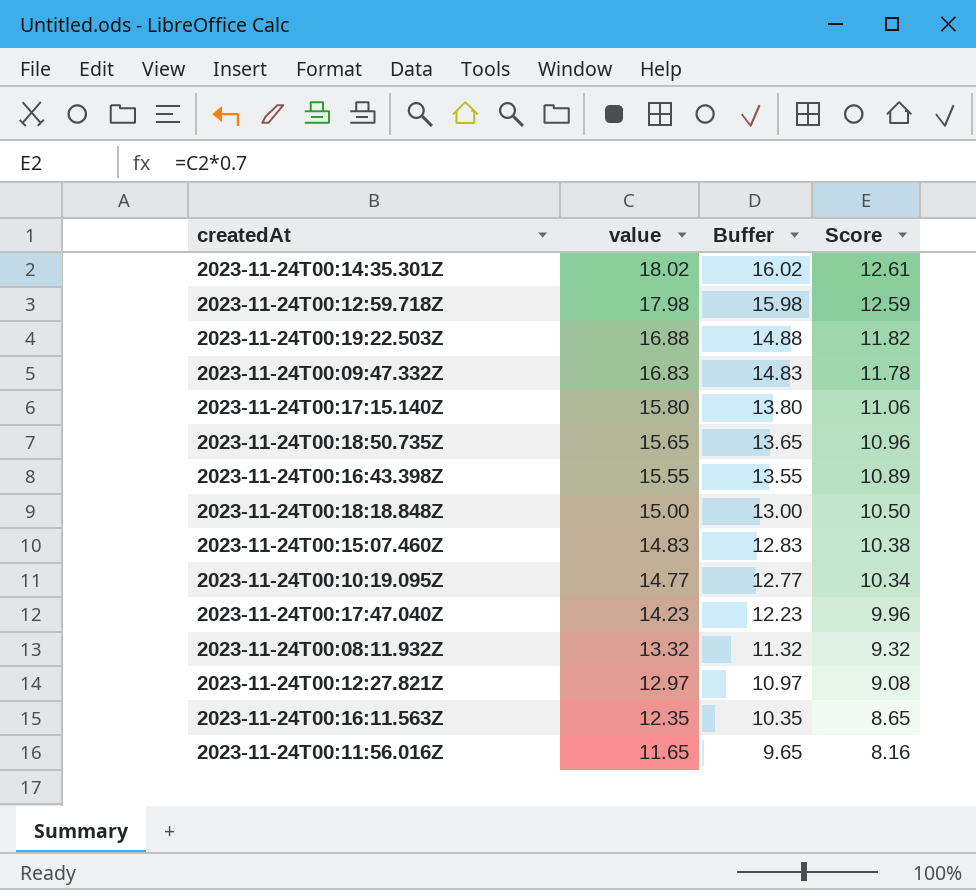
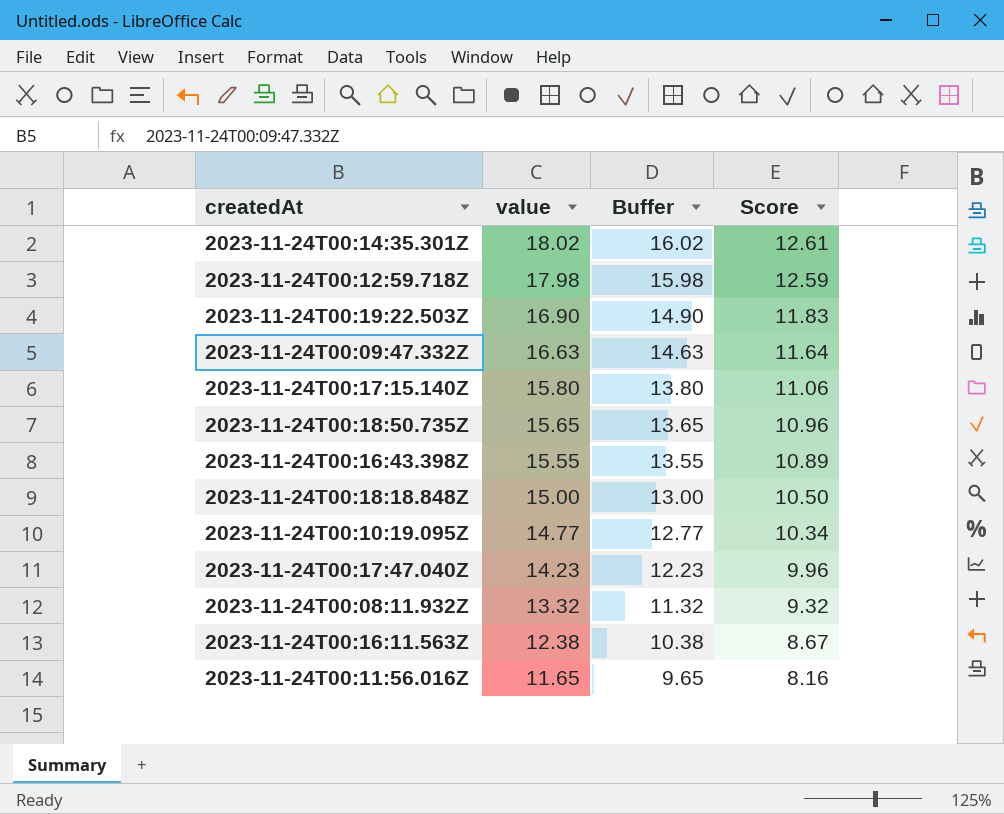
row 2023-11-24T00:15:07.460Z: 14.83 | 12.83 | 10.38 -> none
row 2023-11-24T00:12:27.821Z: 12.97 | 10.97 | 9.08 -> none
2023-11-24T00:19:22.503Z | value: 16.88 -> 16.90
2023-11-24T00:19:22.503Z | Buffer: 14.88 -> 14.90
2023-11-24T00:19:22.503Z | Score: 11.82 -> 11.83
2023-11-24T00:09:47.332Z | value: 16.83 -> 16.63
2023-11-24T00:09:47.332Z | Buffer: 14.83 -> 14.63
2023-11-24T00:09:47.332Z | Score: 11.78 -> 11.64
2023-11-24T00:16:11.563Z | value: 12.35 -> 12.38
2023-11-24T00:16:11.563Z | Buffer: 10.35 -> 10.38
2023-11-24T00:16:11.563Z | Score: 8.65 -> 8.67

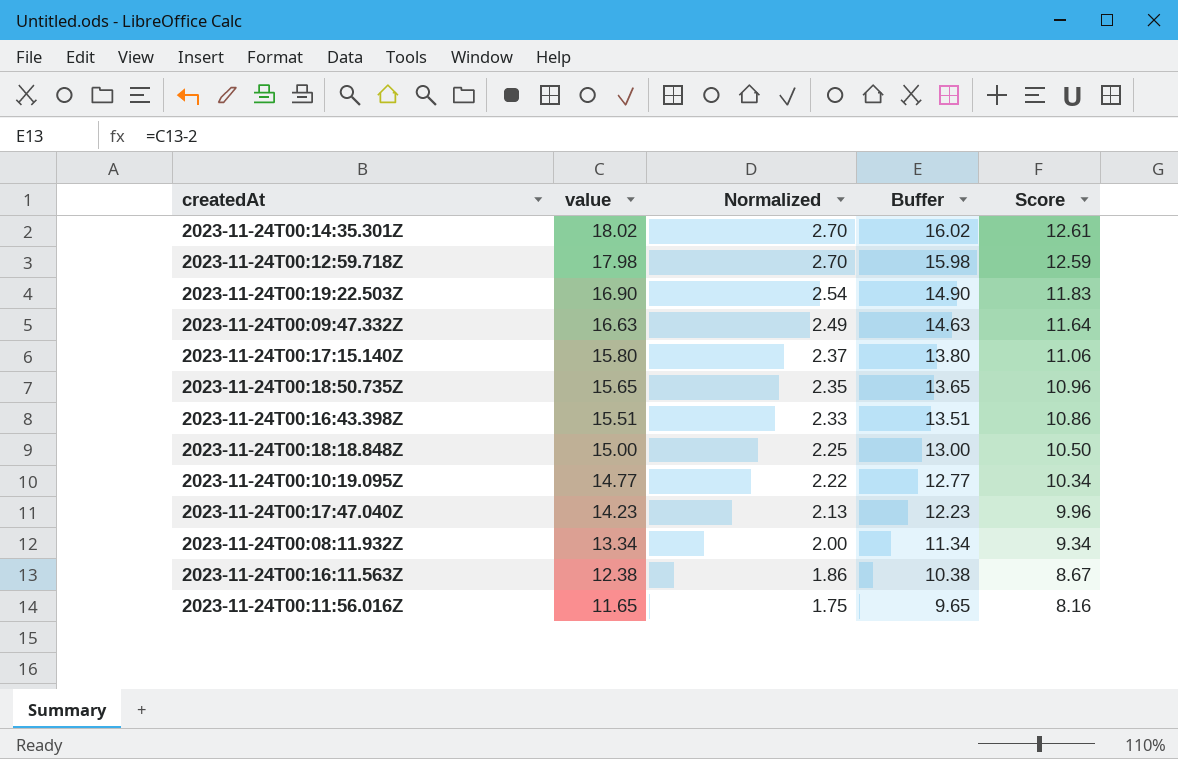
column Normalized | formula: none -> [value] * 0.15
2023-11-24T00:16:43.398Z | value: 15.55 -> 15.51
2023-11-24T00:16:43.398Z | Buffer: 13.55 -> 13.51
2023-11-24T00:16:43.398Z | Score: 10.89 -> 10.86
2023-11-24T00:08:11.932Z | value: 13.32 -> 13.34
2023-11-24T00:08:11.932Z | Buffer: 11.32 -> 11.34
2023-11-24T00:08:11.932Z | Score: 9.32 -> 9.34

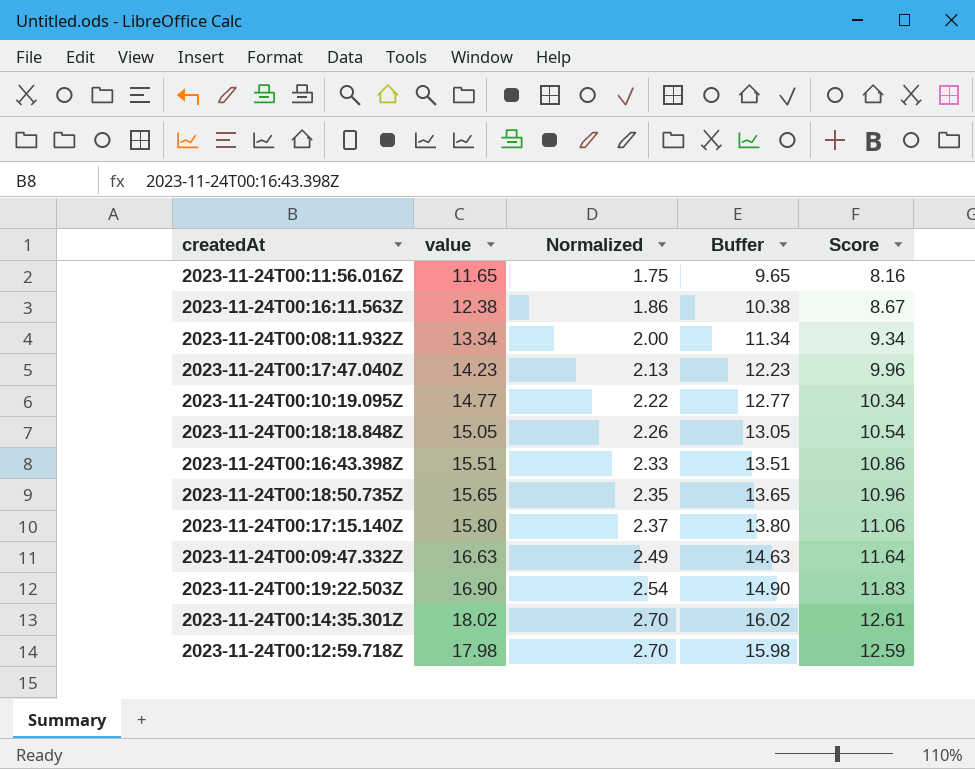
row order: value descending -> Normalized ascending
2023-11-24T00:18:18.848Z | value: 15.00 -> 15.05
2023-11-24T00:18:18.848Z | Normalized: 2.25 -> 2.26
2023-11-24T00:18:18.848Z | Buffer: 13.00 -> 13.05
2023-11-24T00:18:18.848Z | Score: 10.50 -> 10.54

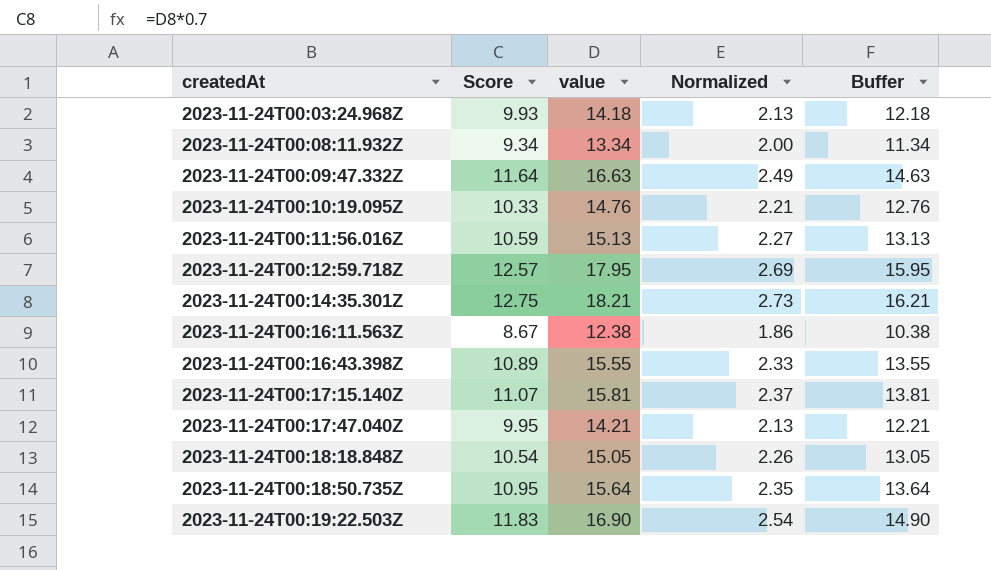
row order: Normalized ascending -> createdAt ascending
column Score | position: 5 -> 2
row 2023-11-24T00:03:24.968Z: none -> 9.93 | 14.18 | 2.13 | 12.18
2023-11-24T00:10:19.095Z | Score: 10.34 -> 10.33
2023-11-24T00:10:19.095Z | value: 14.77 -> 14.76
2023-11-24T00:10:19.095Z | Normalized: 2.22 -> 2.21
2023-11-24T00:10:19.095Z | Buffer: 12.77 -> 12.76
2023-11-24T00:11:56.016Z | Score: 8.16 -> 10.59
2023-11-24T00:11:56.016Z | value: 11.65 -> 15.13
2023-11-24T00:11:56.016Z | Normalized: 1.75 -> 2.27
2023-11-24T00:11:56.016Z | Buffer: 9.65 -> 13.13
2023-11-24T00:12:59.718Z | Score: 12.59 -> 12.57
2023-11-24T00:12:59.718Z | value: 17.98 -> 17.95
2023-11-24T00:12:59.718Z | Normalized: 2.70 -> 2.69
2023-11-24T00:12:59.718Z | Buffer: 15.98 -> 15.95
2023-11-24T00:14:35.301Z | Score: 12.61 -> 12.75
2023-11-24T00:14:35.301Z | value: 18.02 -> 18.21
2023-11-24T00:14:35.301Z | Normalized: 2.70 -> 2.73
2023-11-24T00:14:35.301Z | Buffer: 16.02 -> 16.21
2023-11-24T00:16:43.398Z | Score: 10.86 -> 10.89
2023-11-24T00:16:43.398Z | value: 15.51 -> 15.55
2023-11-24T00:16:43.398Z | Buffer: 13.51 -> 13.55
2023-11-24T00:17:15.140Z | Score: 11.06 -> 11.07
2023-11-24T00:17:15.140Z | value: 15.80 -> 15.81
2023-11-24T00:17:15.140Z | Buffer: 13.80 -> 13.81
2023-11-24T00:17:47.040Z | Score: 9.96 -> 9.95
2023-11-24T00:17:47.040Z | value: 14.23 -> 14.21
2023-11-24T00:17:47.040Z | Buffer: 12.23 -> 12.21
2023-11-24T00:18:50.735Z | Score: 10.96 -> 10.95
2023-11-24T00:18:50.735Z | value: 15.65 -> 15.64
2023-11-24T00:18:50.735Z | Buffer: 13.65 -> 13.64

